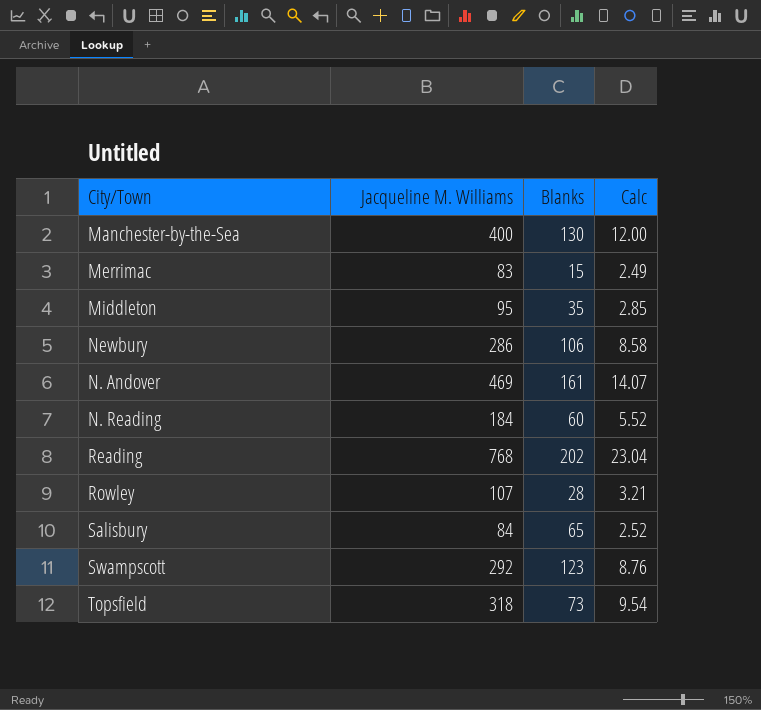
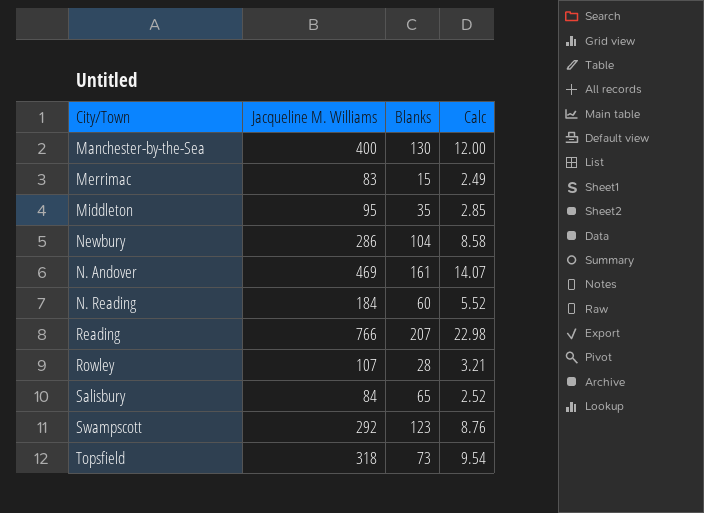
Newbury | Blanks: 106 -> 104
Reading | Jacqueline M. Williams: 768 -> 766
Reading | Blanks: 202 -> 207
Reading | Calc: 23.04 -> 22.98

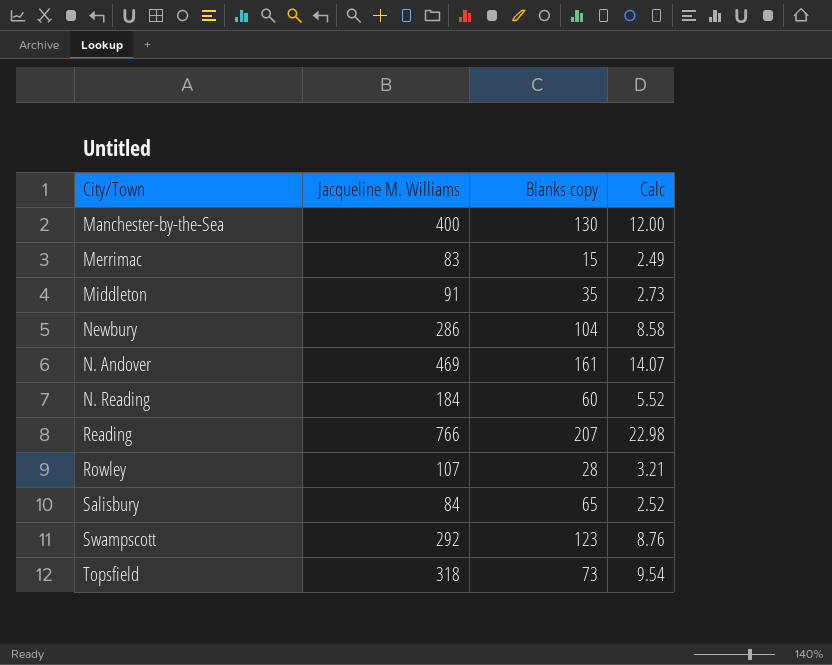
column name: Blanks -> Blanks copy
Middleton | Jacqueline M. Williams: 95 -> 91
Middleton | Calc: 2.85 -> 2.73

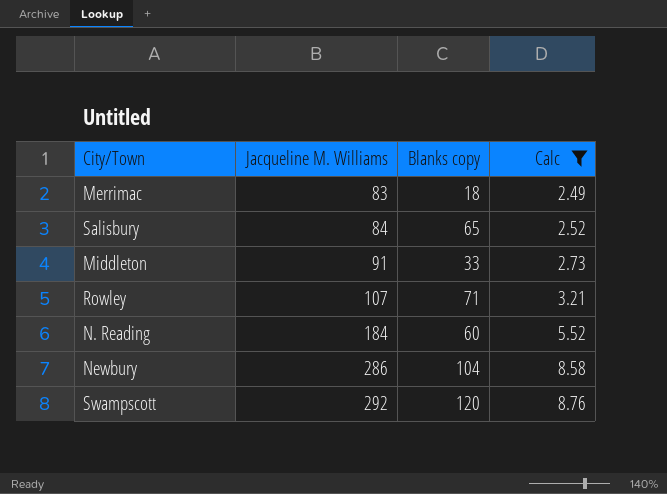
filter: none -> Calc <= 8.76
row order: none -> Jacqueline M. Williams ascending
Merrimac | Blanks copy: 15 -> 18
Middleton | Blanks copy: 35 -> 33
Rowley | Blanks copy: 28 -> 71
Swampscott | Blanks copy: 123 -> 120

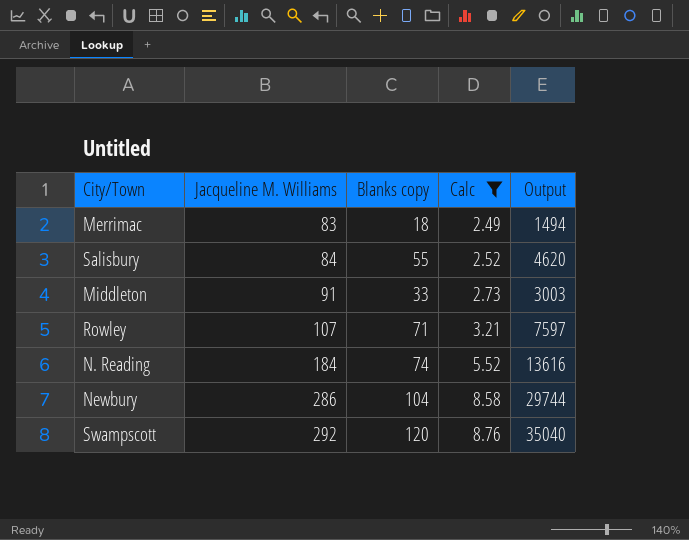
column Output | formula: none -> [Jacqueline M. Williams] * [Blanks copy]
Salisbury | Blanks copy: 65 -> 55
N. Reading | Blanks copy: 60 -> 74

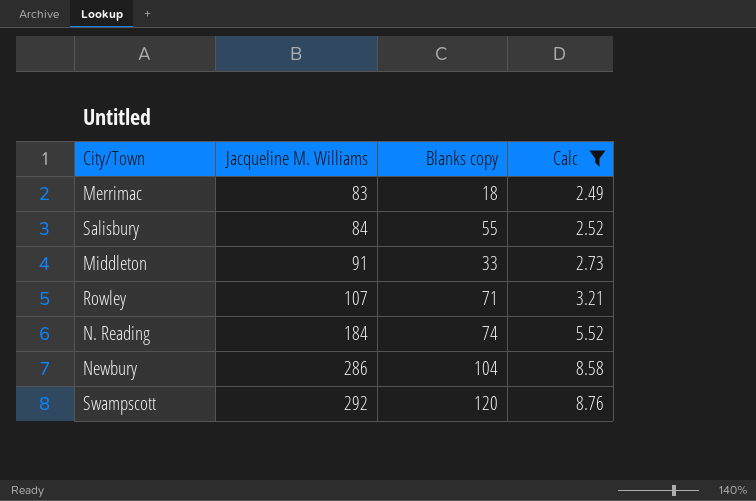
column Output | formula: [Jacqueline M. Williams] * [Blanks copy] -> none

